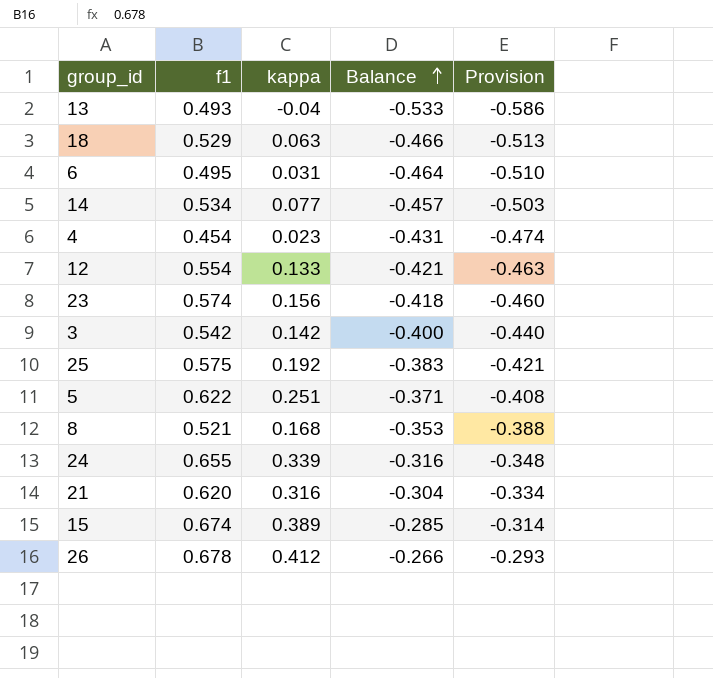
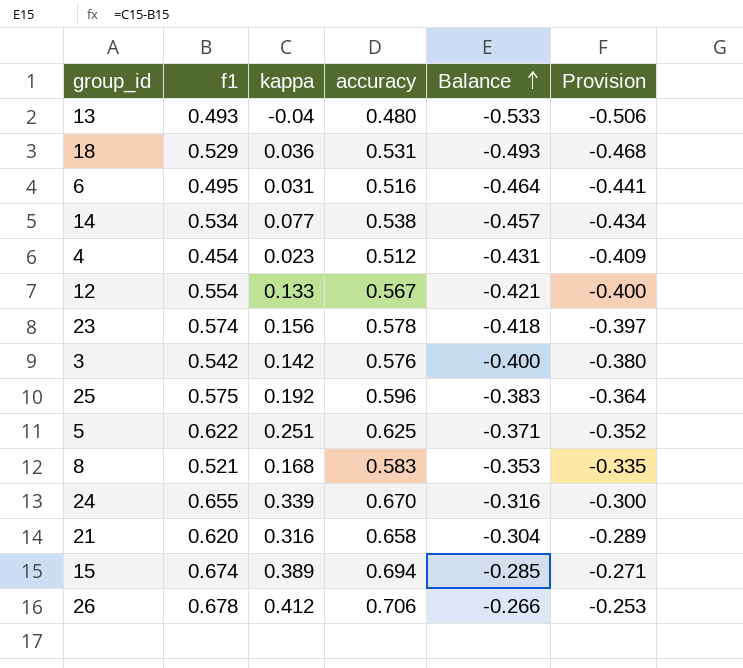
column accuracy | position: none -> 4
column Provision | formula: [Balance] * 1.1 -> [Balance] * 0.95
18 | kappa: 0.063 -> 0.036
18 | Balance: -0.466 -> -0.493

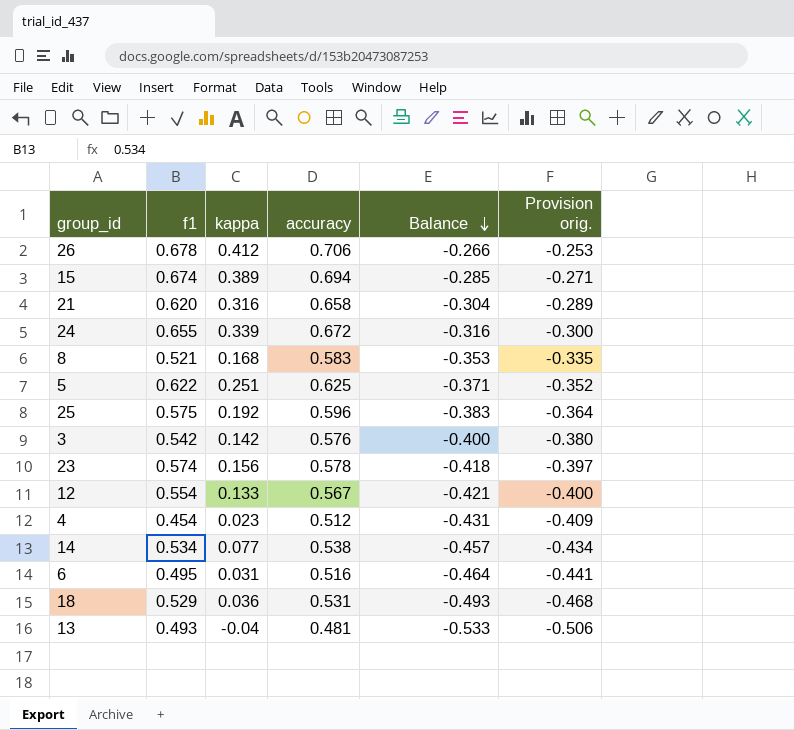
row order: Balance ascending -> Balance descending
column name: Provision -> Provision orig.
24 | accuracy: 0.670 -> 0.672
13 | accuracy: 0.480 -> 0.481

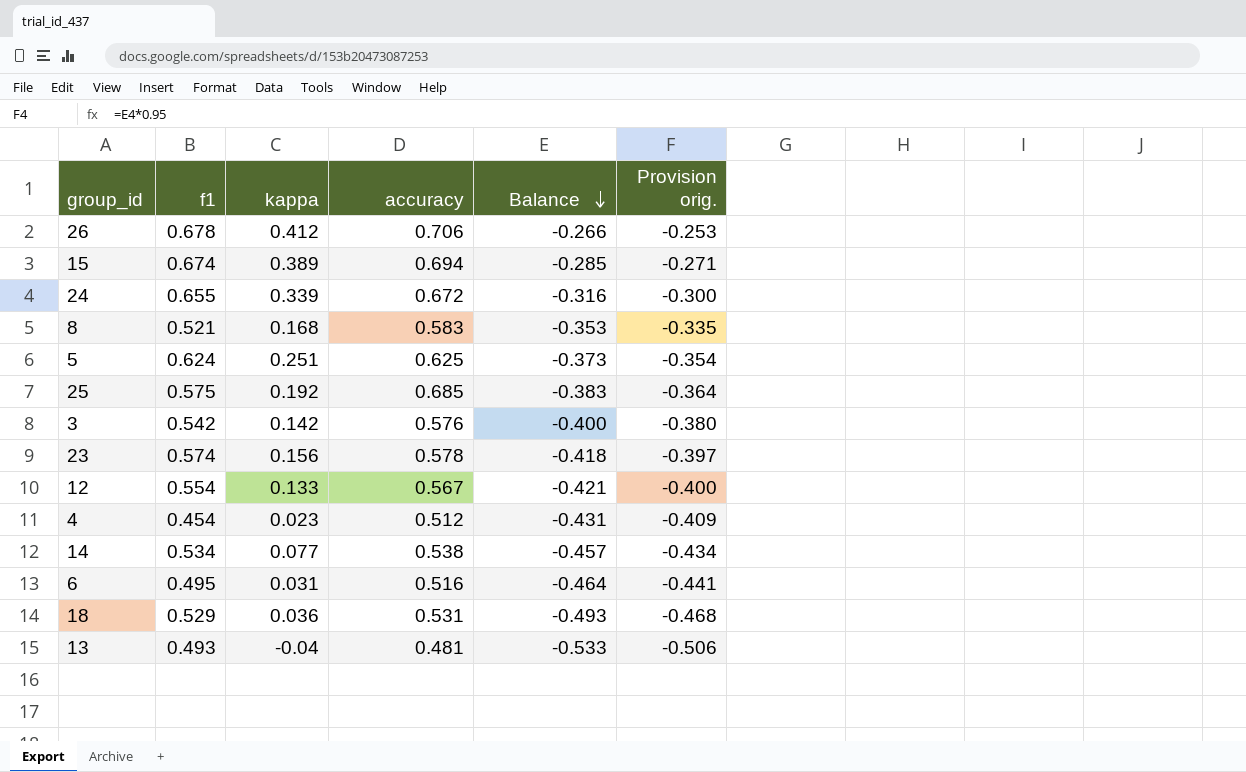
row 21: 0.620 | 0.316 | 0.658 | -0.304 | -0.289 -> none
5 | f1: 0.622 -> 0.624
5 | Balance: -0.371 -> -0.373
5 | Provision orig.: -0.352 -> -0.354
25 | accuracy: 0.596 -> 0.685

